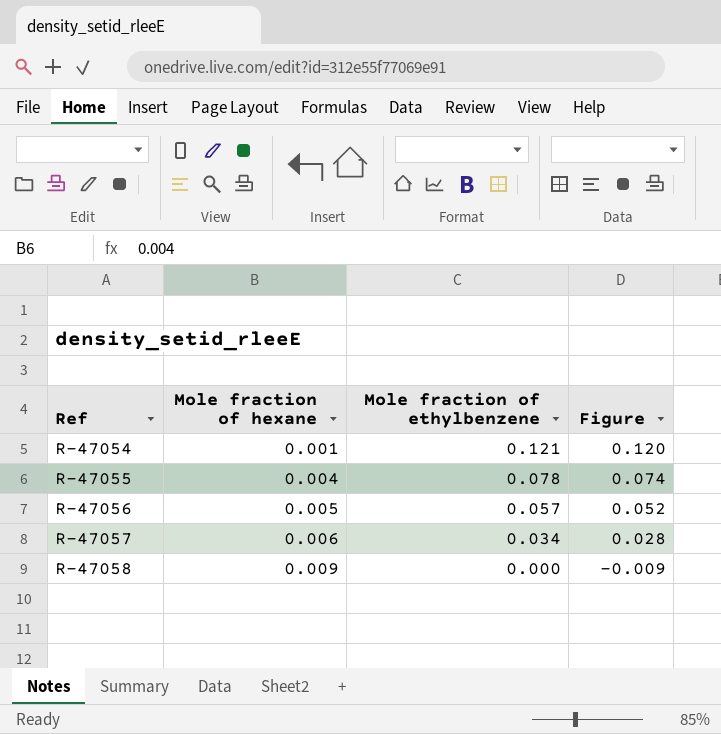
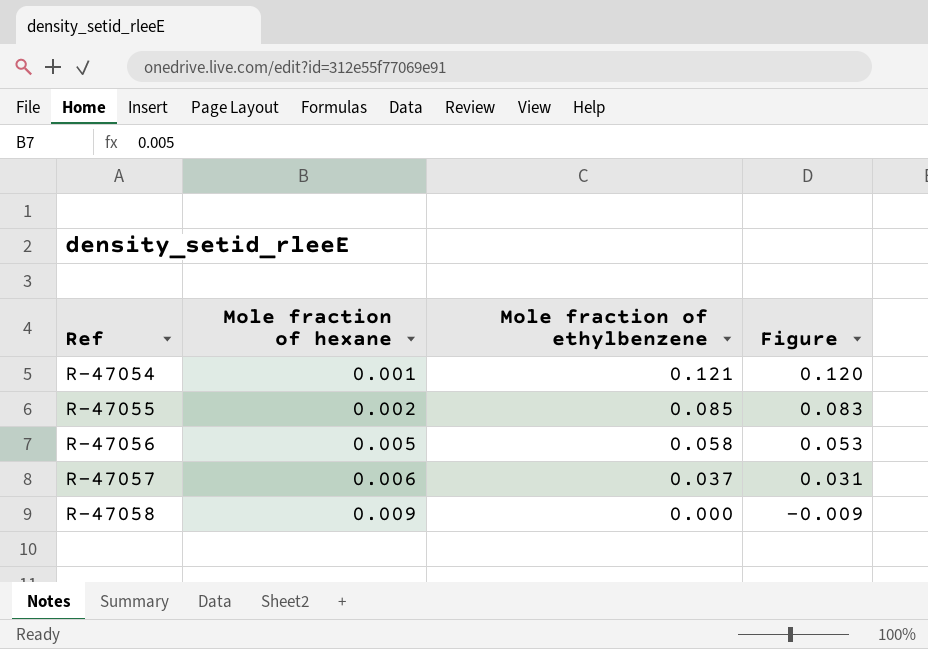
R-47055 | Mole fraction of hexane: 0.004 -> 0.002
R-47055 | Mole fraction of ethylbenzene: 0.078 -> 0.085
R-47055 | Figure: 0.074 -> 0.083
R-47056 | Mole fraction of ethylbenzene: 0.057 -> 0.058
R-47056 | Figure: 0.052 -> 0.053
R-47057 | Mole fraction of ethylbenzene: 0.034 -> 0.037
R-47057 | Figure: 0.028 -> 0.031

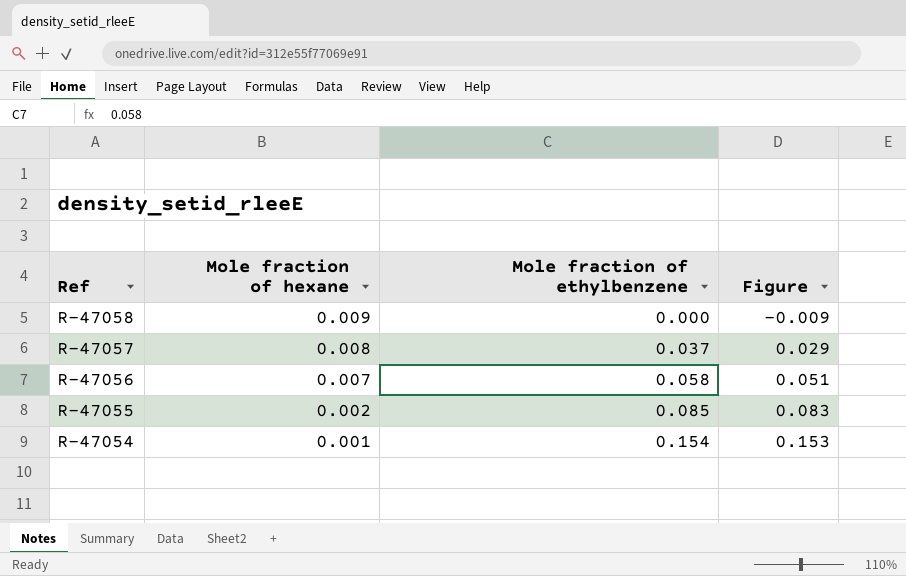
row order: Ref ascending -> Ref descending
R-47057 | Mole fraction of hexane: 0.006 -> 0.008
R-47057 | Figure: 0.031 -> 0.029
R-47056 | Mole fraction of hexane: 0.005 -> 0.007
R-47056 | Figure: 0.053 -> 0.051
R-47054 | Mole fraction of ethylbenzene: 0.121 -> 0.154
R-47054 | Figure: 0.120 -> 0.153

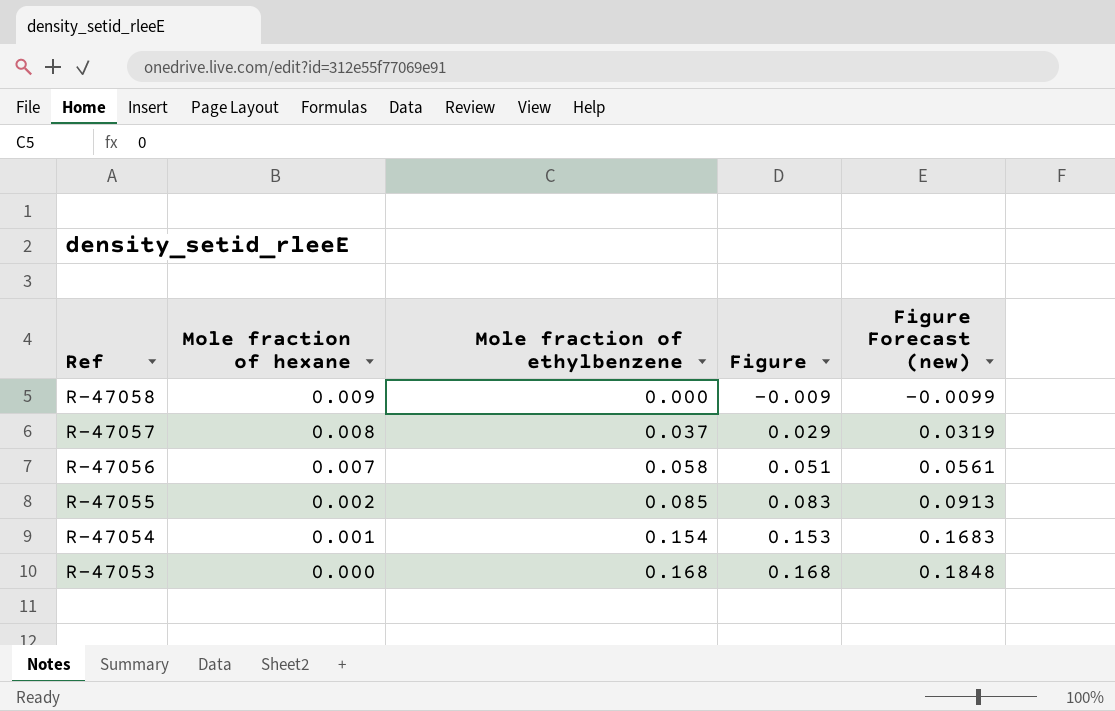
column Figure Forecast (new) | formula: none -> [Figure] * 1.1
row R-47053: none -> 0.000 | 0.168 | 0.168 | 0.1848

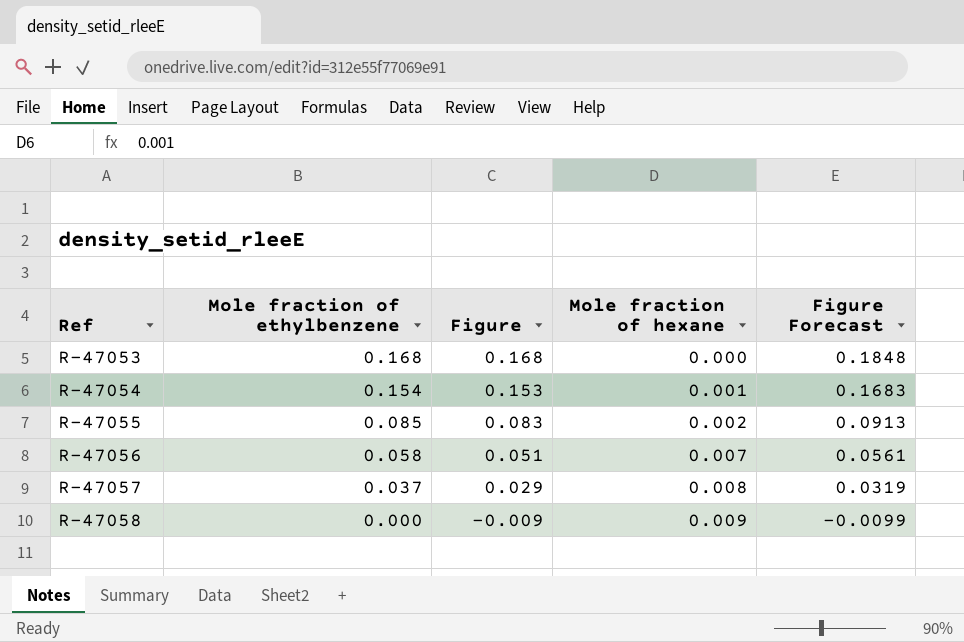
row order: Ref descending -> Ref ascending
column Mole fraction of hexane | position: 2 -> 4
column name: Figure Forecast (new) -> Figure Forecast

